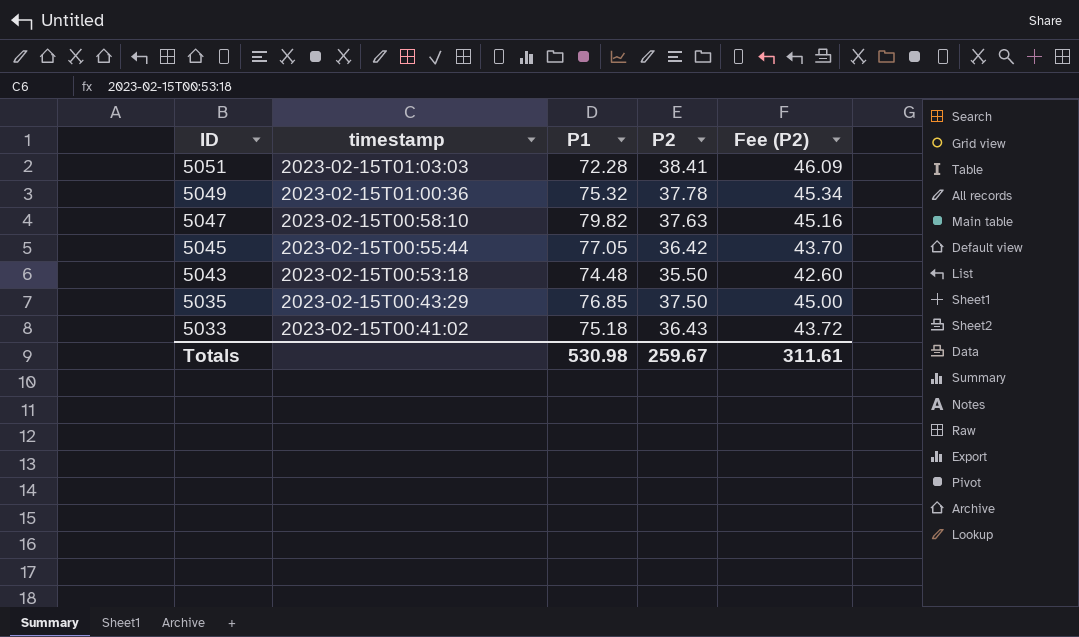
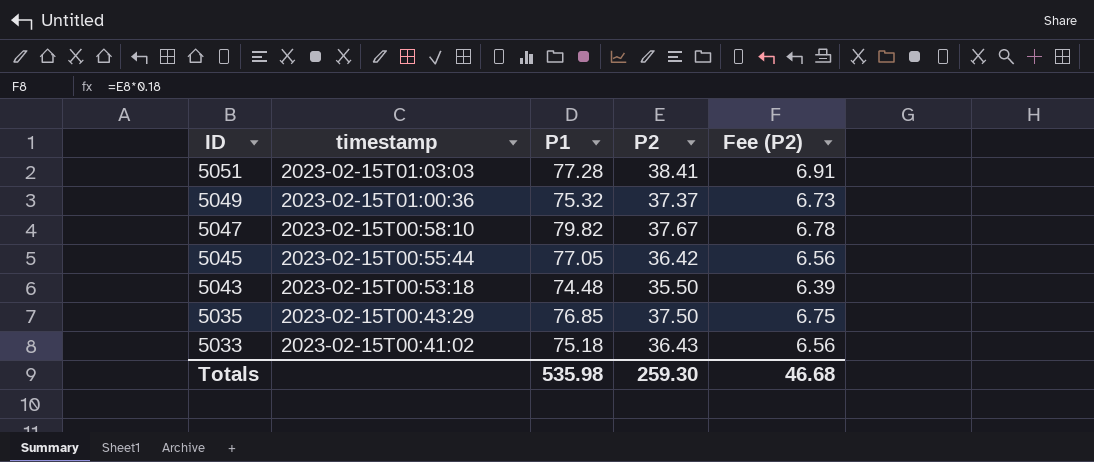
column Fee (P2) | formula: [P2] * 1.2 -> [P2] * 0.18
5051 | P1: 72.28 -> 77.28
5049 | P2: 37.78 -> 37.37
5047 | P2: 37.63 -> 37.67
Totals | P1: 530.98 -> 535.98
Totals | P2: 259.67 -> 259.30
Totals | Fee (P2): 311.61 -> 46.68

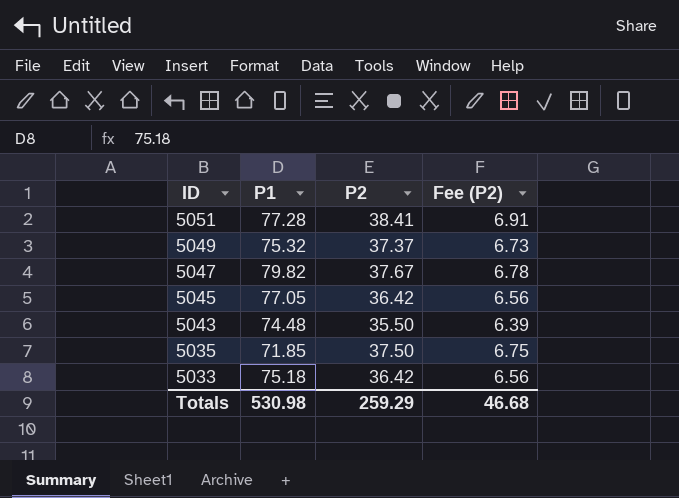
column timestamp | position: 2 -> none
5035 | P1: 76.85 -> 71.85
5033 | P2: 36.43 -> 36.42
Totals | P1: 535.98 -> 530.98
Totals | P2: 259.30 -> 259.29

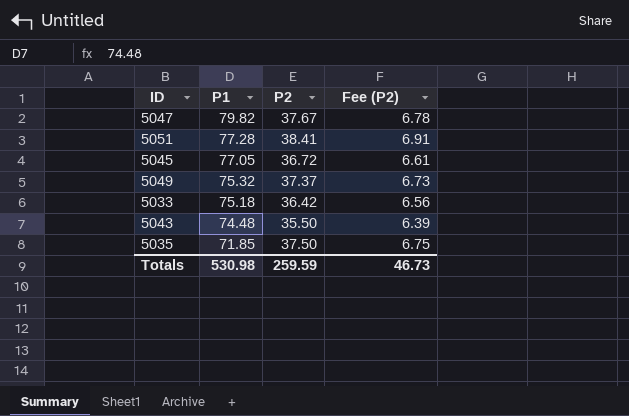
row order: ID descending -> P1 descending
5045 | P2: 36.42 -> 36.72
5045 | Fee (P2): 6.56 -> 6.61
Totals | P2: 259.29 -> 259.59
Totals | Fee (P2): 46.68 -> 46.73

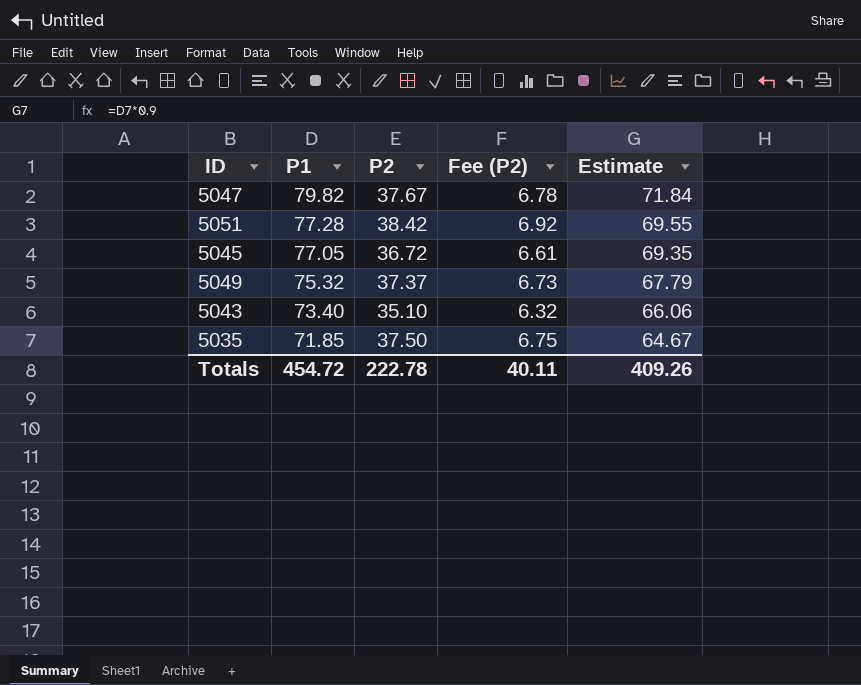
column Estimate | formula: none -> [P1] * 0.9
row 5033: 75.18 | 36.42 | 6.56 -> none
5051 | P2: 38.41 -> 38.42
5051 | Fee (P2): 6.91 -> 6.92
5043 | P1: 74.48 -> 73.40
5043 | P2: 35.50 -> 35.10
5043 | Fee (P2): 6.39 -> 6.32
Totals | P1: 530.98 -> 454.72
Totals | P2: 259.59 -> 222.78
Totals | Fee (P2): 46.73 -> 40.11

